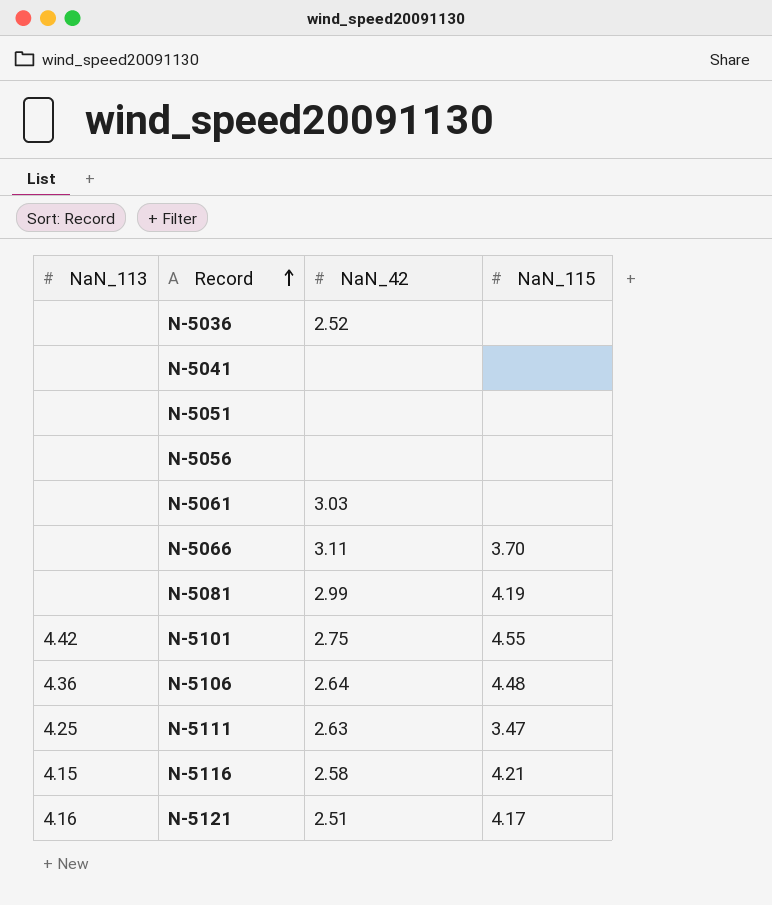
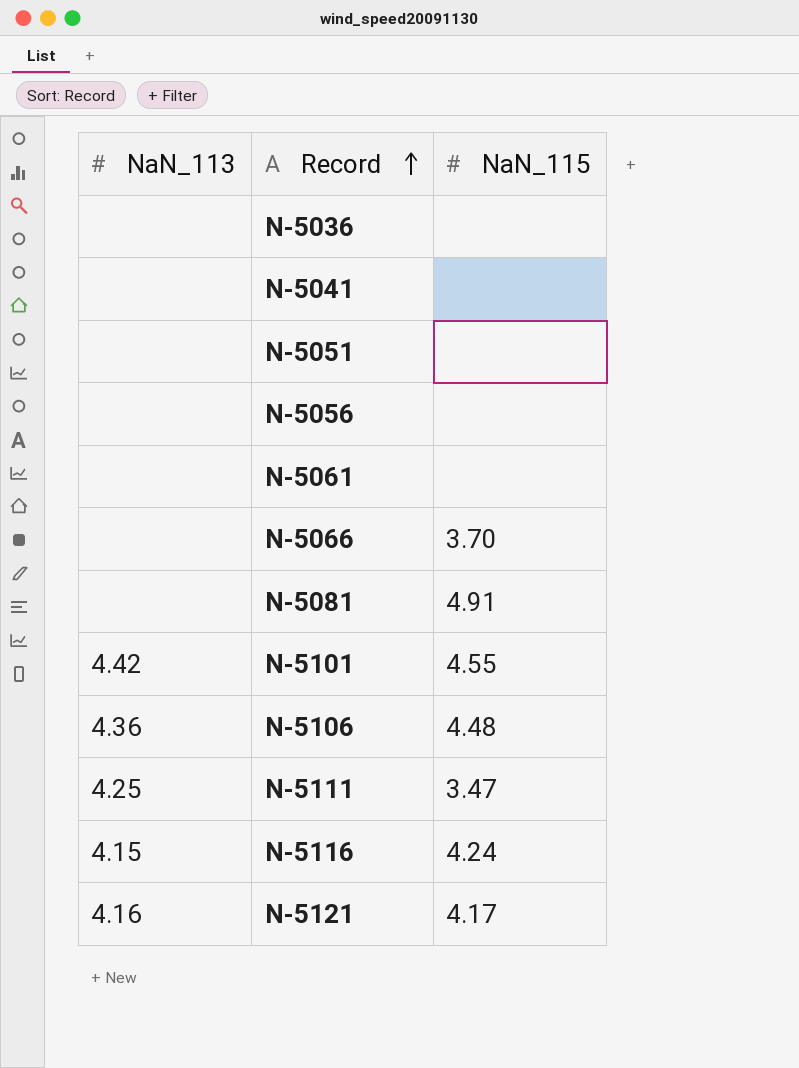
column NaN_42 | position: 3 -> none
N-5081 | NaN_115: 4.19 -> 4.91
N-5116 | NaN_115: 4.21 -> 4.24

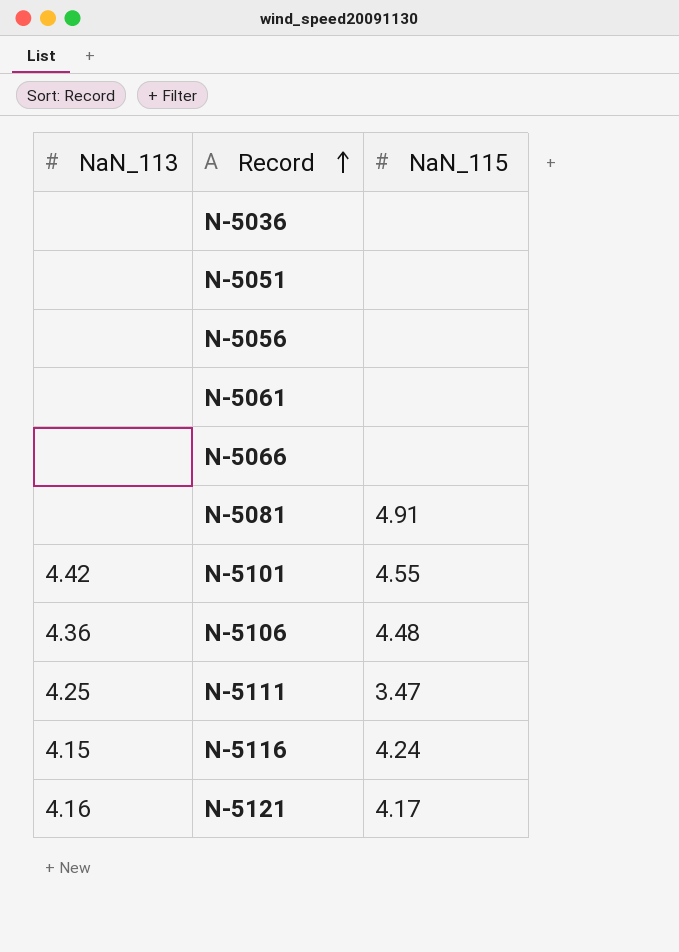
row N-5041: none | none -> none
N-5066 | NaN_115: 3.70 -> none

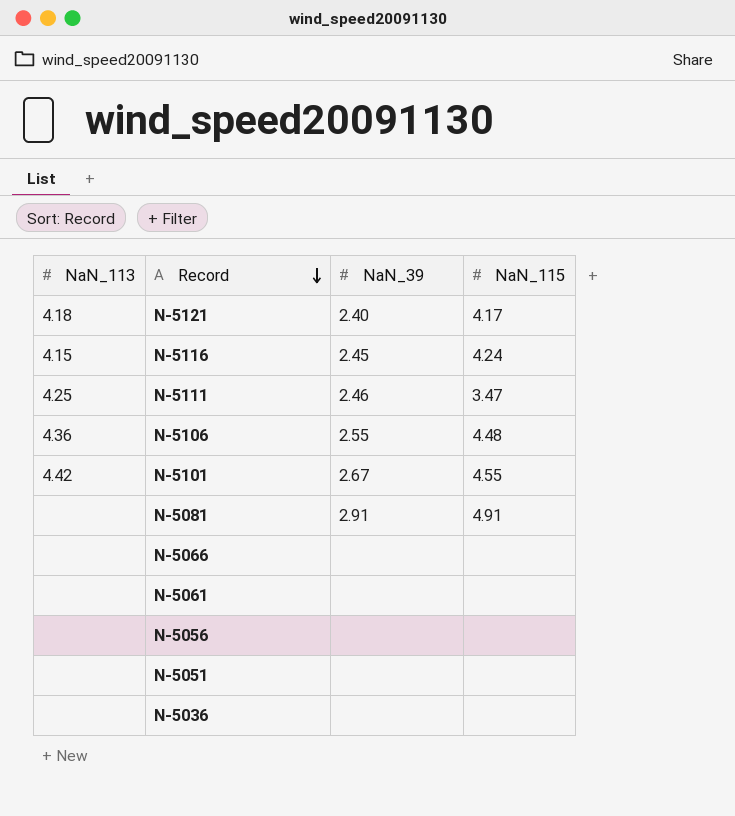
row order: Record ascending -> Record descending
column NaN_39 | position: none -> 3
N-5121 | NaN_113: 4.16 -> 4.18

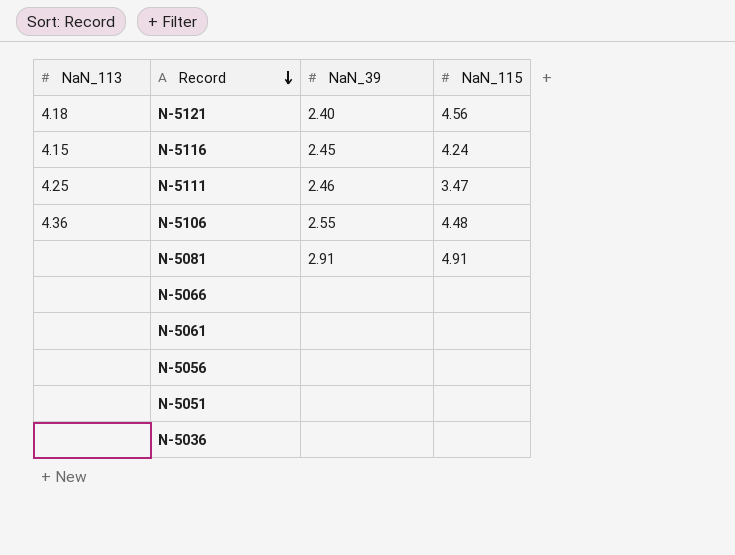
row N-5101: 4.42 | 2.67 | 4.55 -> none
N-5121 | NaN_115: 4.17 -> 4.56

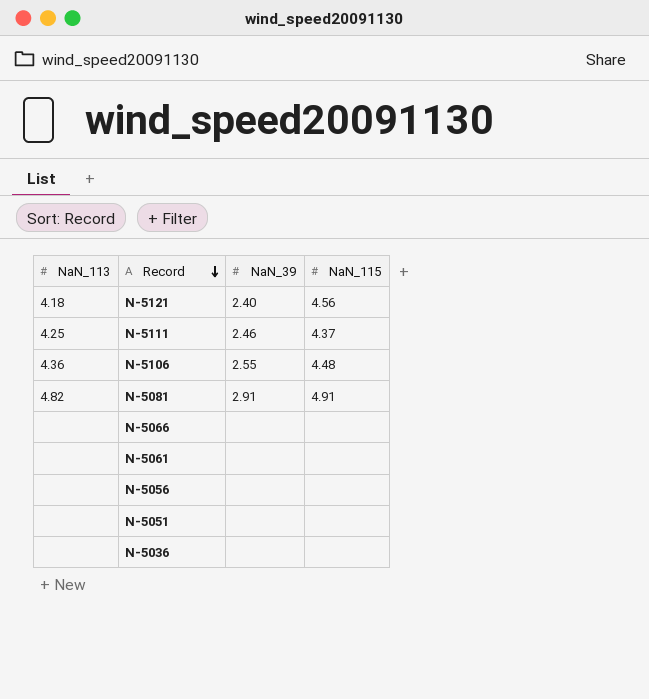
row N-5116: 4.15 | 2.45 | 4.24 -> none
N-5111 | NaN_115: 3.47 -> 4.37
N-5081 | NaN_113: none -> 4.82

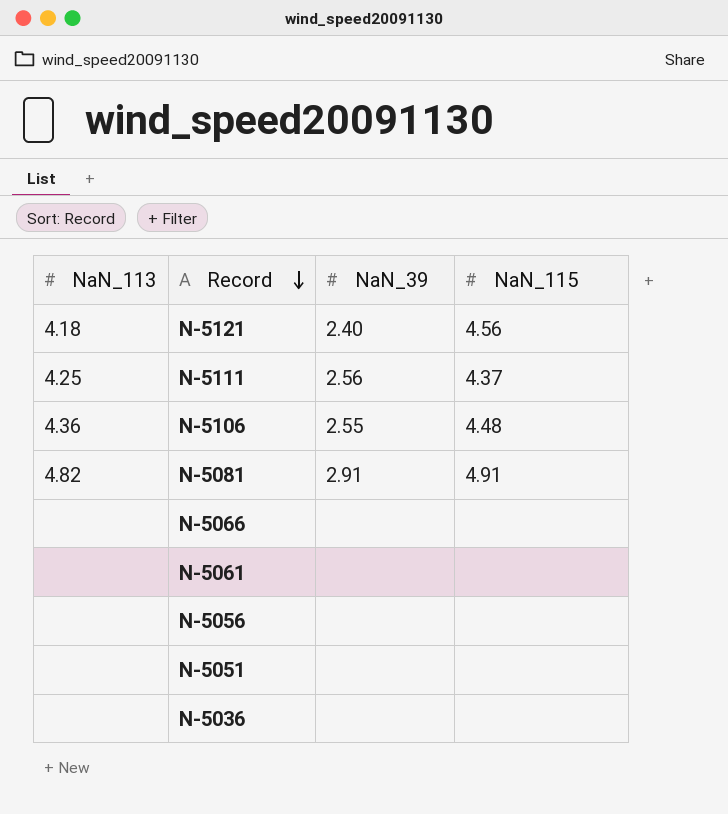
N-5111 | NaN_39: 2.46 -> 2.56

